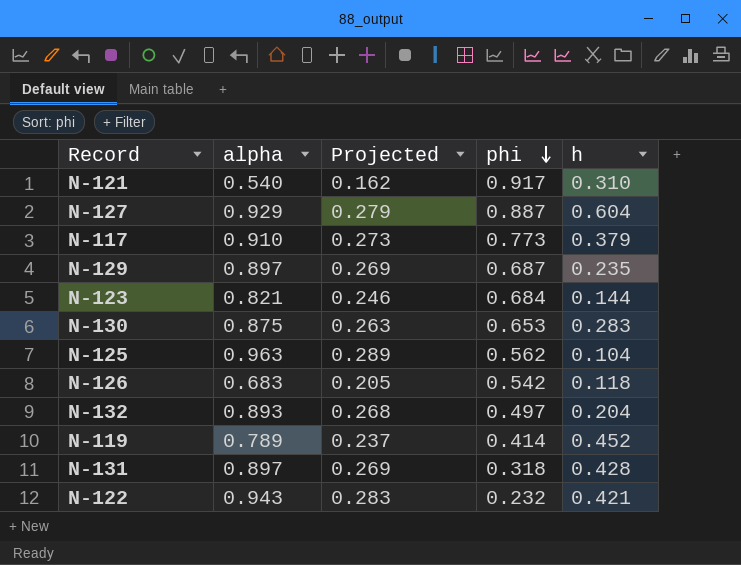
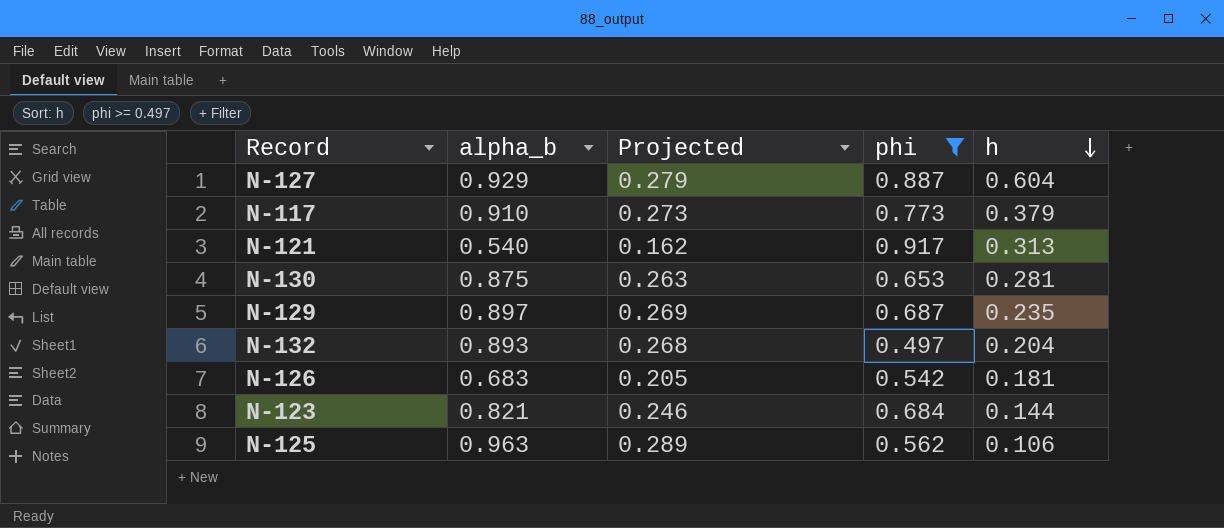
filter: none -> phi >= 0.497
row order: phi descending -> h descending
column name: alpha -> alpha_b
N-121 | h: 0.310 -> 0.313
N-130 | h: 0.283 -> 0.281
N-126 | h: 0.118 -> 0.181
N-125 | h: 0.104 -> 0.106

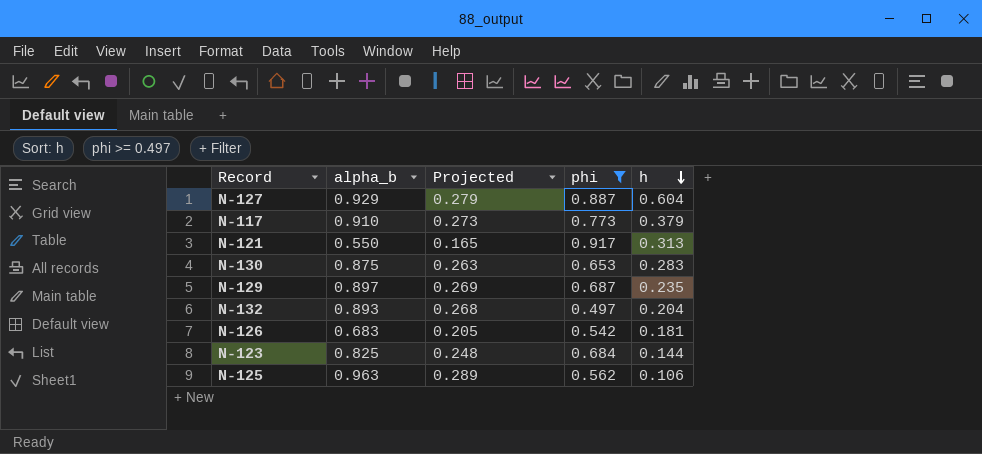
N-121 | alpha_b: 0.540 -> 0.550
N-121 | Projected: 0.162 -> 0.165
N-130 | h: 0.281 -> 0.283
N-123 | alpha_b: 0.821 -> 0.825
N-123 | Projected: 0.246 -> 0.248

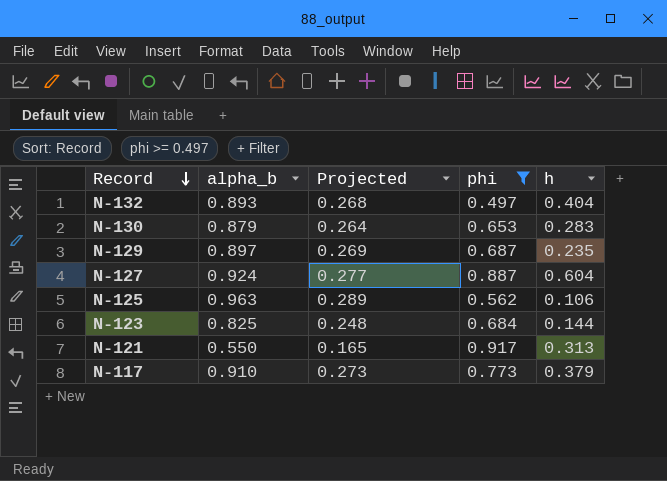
row order: h descending -> Record descending
row N-126: 0.683 | 0.205 | 0.542 | 0.181 -> none
N-132 | h: 0.204 -> 0.404
N-130 | alpha_b: 0.875 -> 0.879
N-130 | Projected: 0.263 -> 0.264
N-127 | alpha_b: 0.929 -> 0.924
N-127 | Projected: 0.279 -> 0.277

